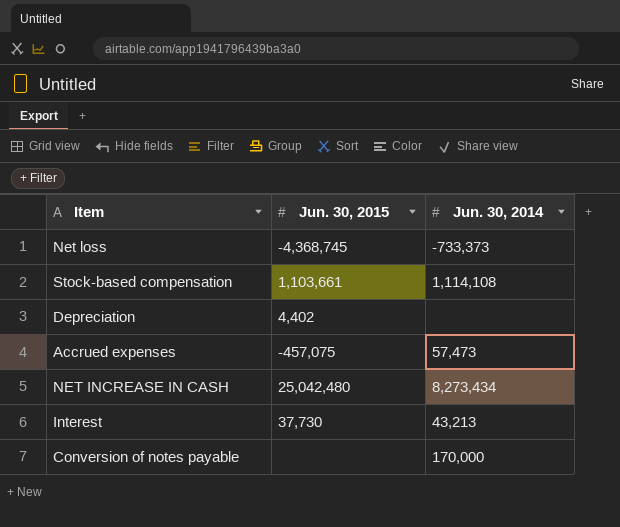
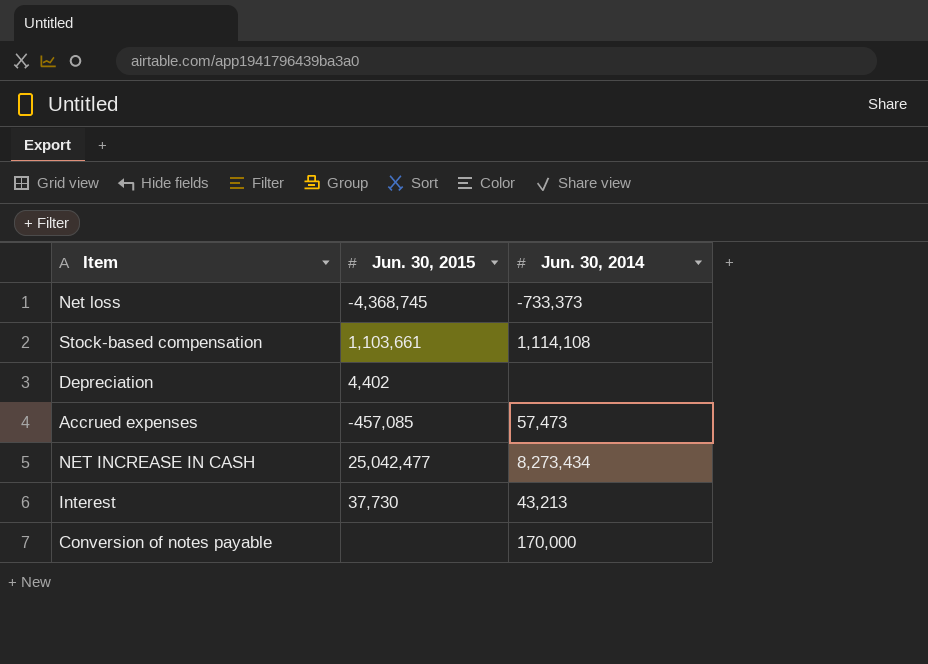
Accrued expenses | Jun. 30, 2015: -457,075 -> -457,085
NET INCREASE IN CASH | Jun. 30, 2015: 25,042,480 -> 25,042,477

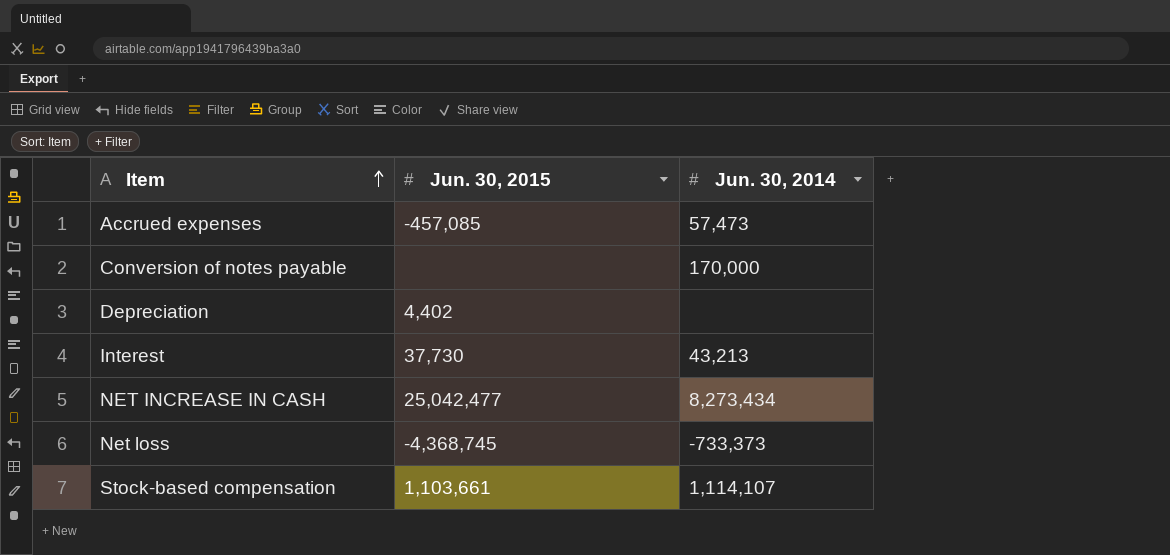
row order: none -> Item ascending
Stock-based compensation | Jun. 30, 2014: 1,114,108 -> 1,114,107

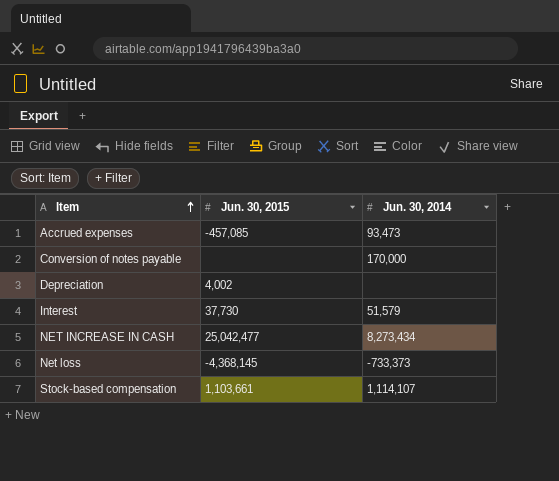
Accrued expenses | Jun. 30, 2014: 57,473 -> 93,473
Depreciation | Jun. 30, 2015: 4,402 -> 4,002
Interest | Jun. 30, 2014: 43,213 -> 51,579
Net loss | Jun. 30, 2015: -4,368,745 -> -4,368,145

